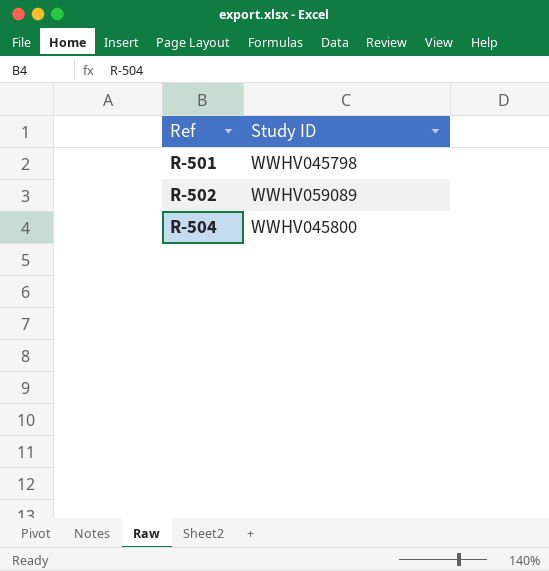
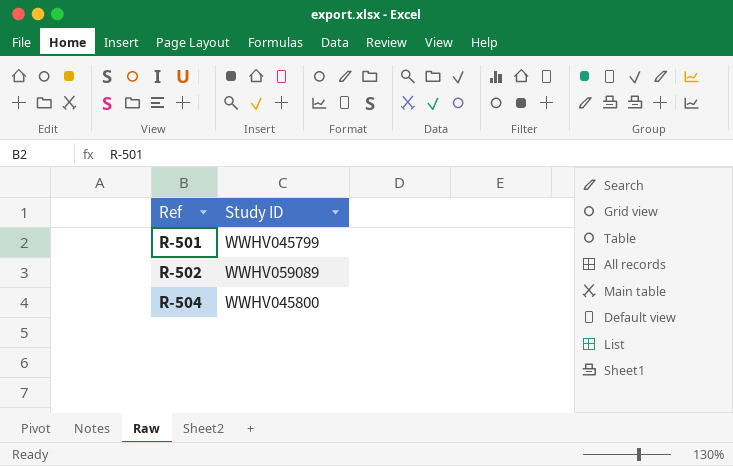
R-501 | Study ID: WWHV045798 -> WWHV045799

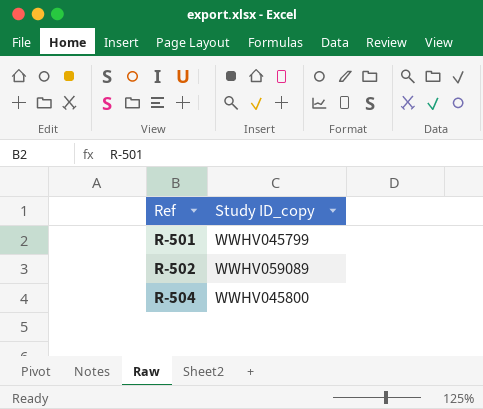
column name: Study ID -> Study ID_copy

